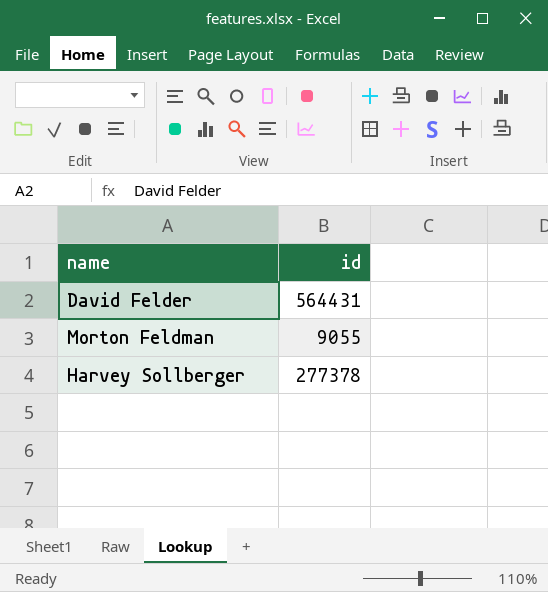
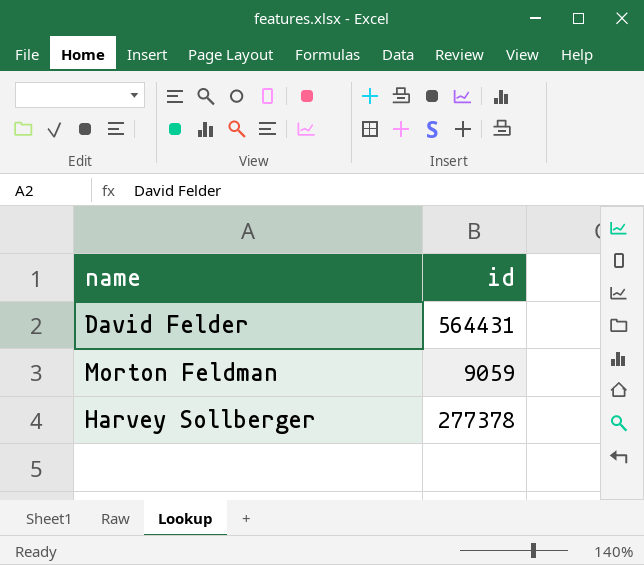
Morton Feldman | id: 9055 -> 9059

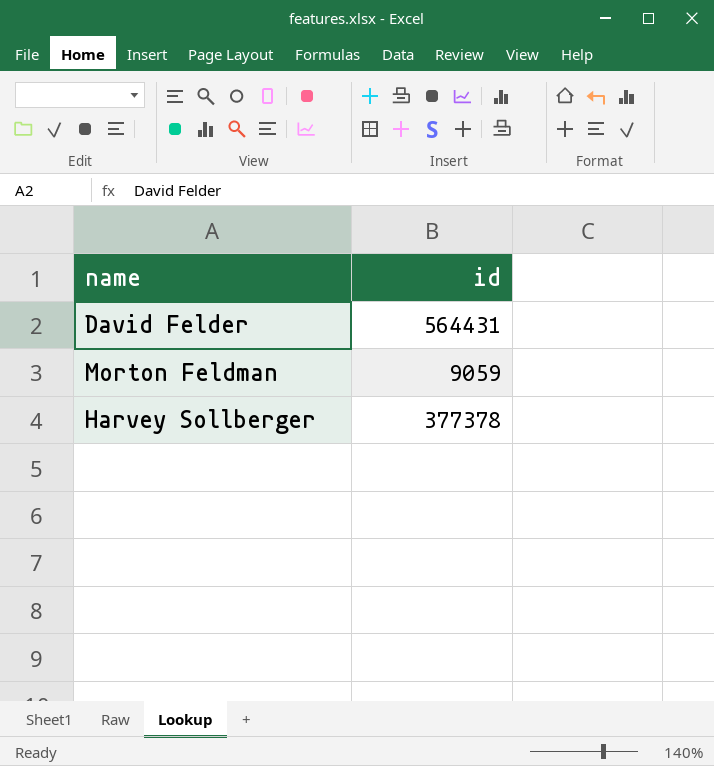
Harvey Sollberger | id: 277378 -> 377378

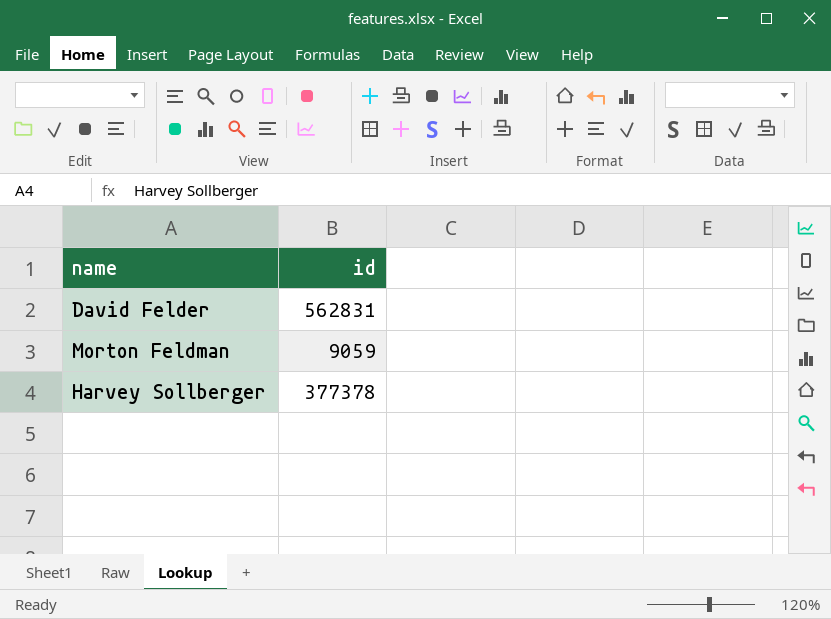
David Felder | id: 564431 -> 562831

